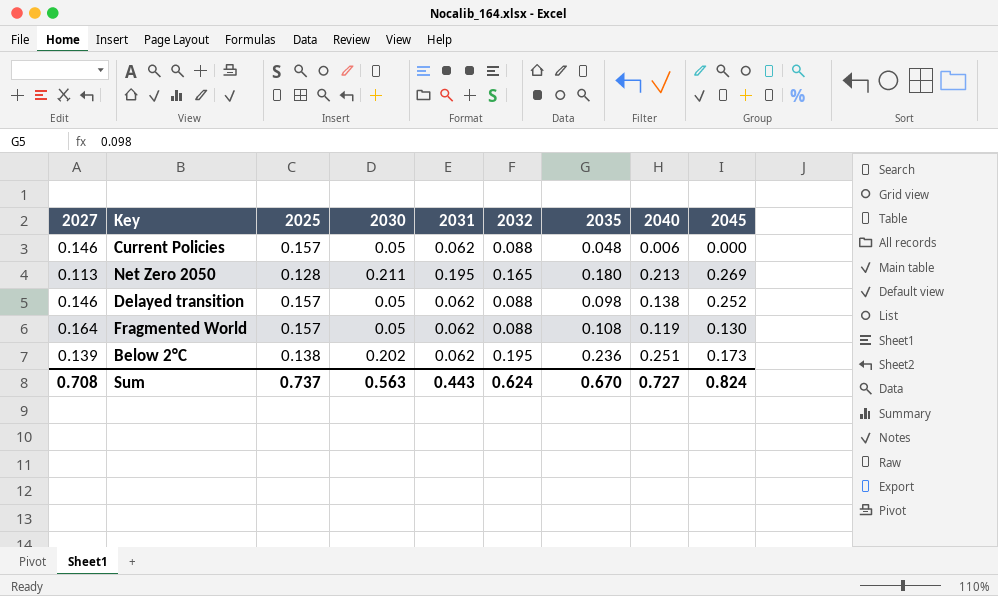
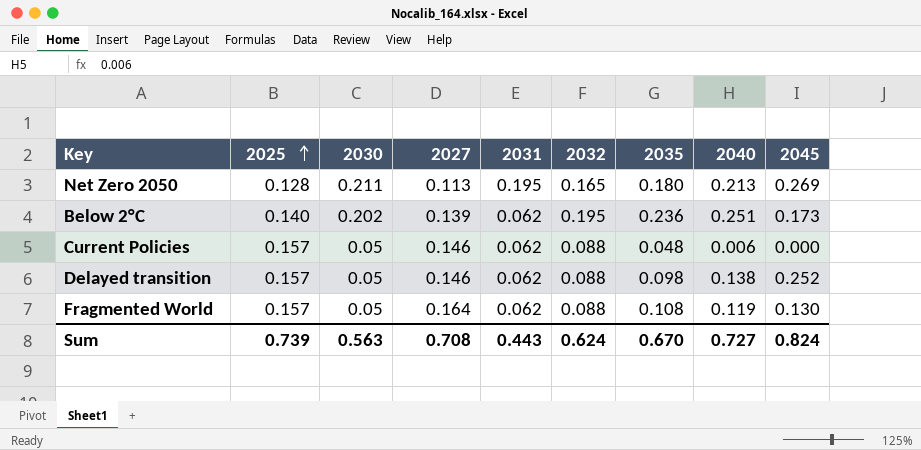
row order: none -> 2025 ascending
column 2027 | position: 1 -> 4
Below 2°C | 2025: 0.138 -> 0.140
Sum | 2025: 0.737 -> 0.739

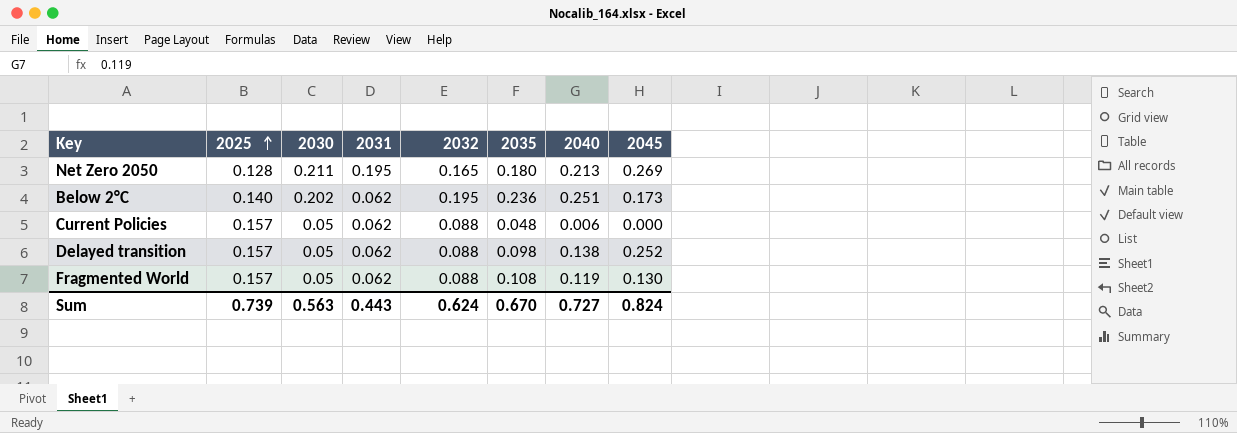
column 2027 | position: 4 -> none

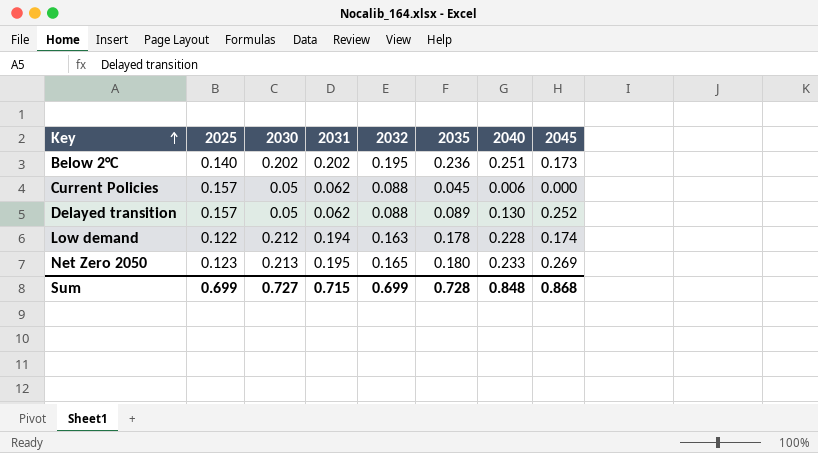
row order: 2025 ascending -> Key ascending
row Fragmented World: 0.157 | 0.05 | 0.062 | 0.088 | 0.108 | 0.119 | 0.130 -> none
Below 2°C | 2031: 0.062 -> 0.202
Current Policies | 2035: 0.048 -> 0.045
Delayed transition | 2035: 0.098 -> 0.089
Delayed transition | 2040: 0.138 -> 0.130
row Low demand: none -> 0.122 | 0.212 | 0.194 | 0.163 | 0.178 | 0.228 | 0.174
Net Zero 2050 | 2025: 0.128 -> 0.123
Net Zero 2050 | 2030: 0.211 -> 0.213
Net Zero 2050 | 2040: 0.213 -> 0.233
Sum | 2025: 0.739 -> 0.699
Sum | 2030: 0.563 -> 0.727
Sum | 2031: 0.443 -> 0.715
Sum | 2032: 0.624 -> 0.699
Sum | 2035: 0.670 -> 0.728
Sum | 2040: 0.727 -> 0.848
Sum | 2045: 0.824 -> 0.868

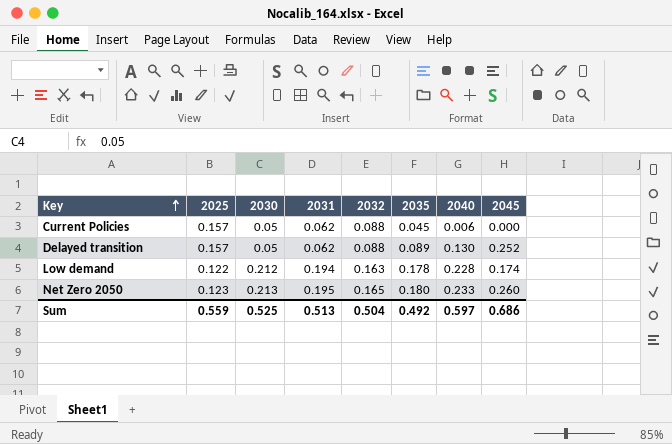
row Below 2°C: 0.140 | 0.202 | 0.202 | 0.195 | 0.236 | 0.251 | 0.173 -> none
Net Zero 2050 | 2045: 0.269 -> 0.260
Sum | 2025: 0.699 -> 0.559
Sum | 2030: 0.727 -> 0.525
Sum | 2031: 0.715 -> 0.513
Sum | 2032: 0.699 -> 0.504
Sum | 2035: 0.728 -> 0.492
Sum | 2040: 0.848 -> 0.597
Sum | 2045: 0.868 -> 0.686

